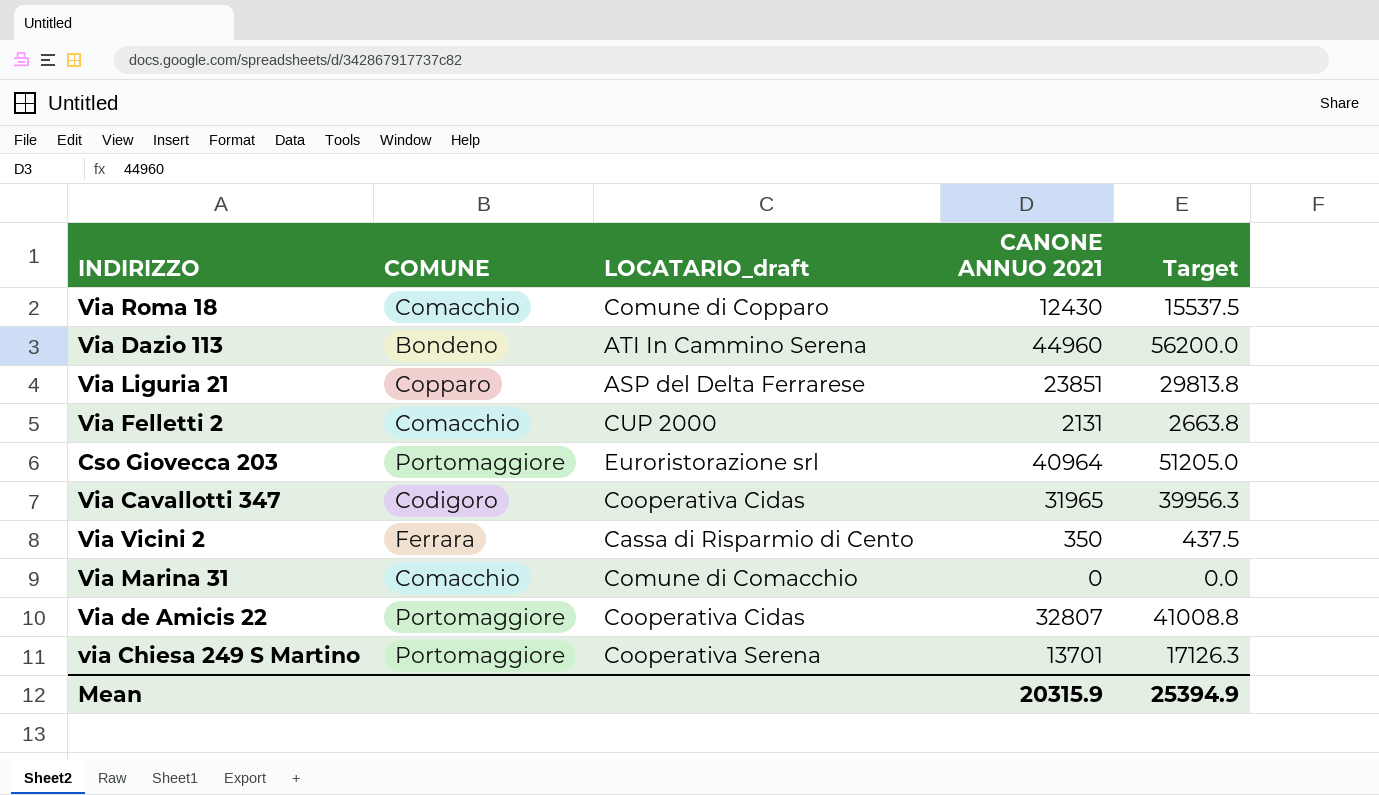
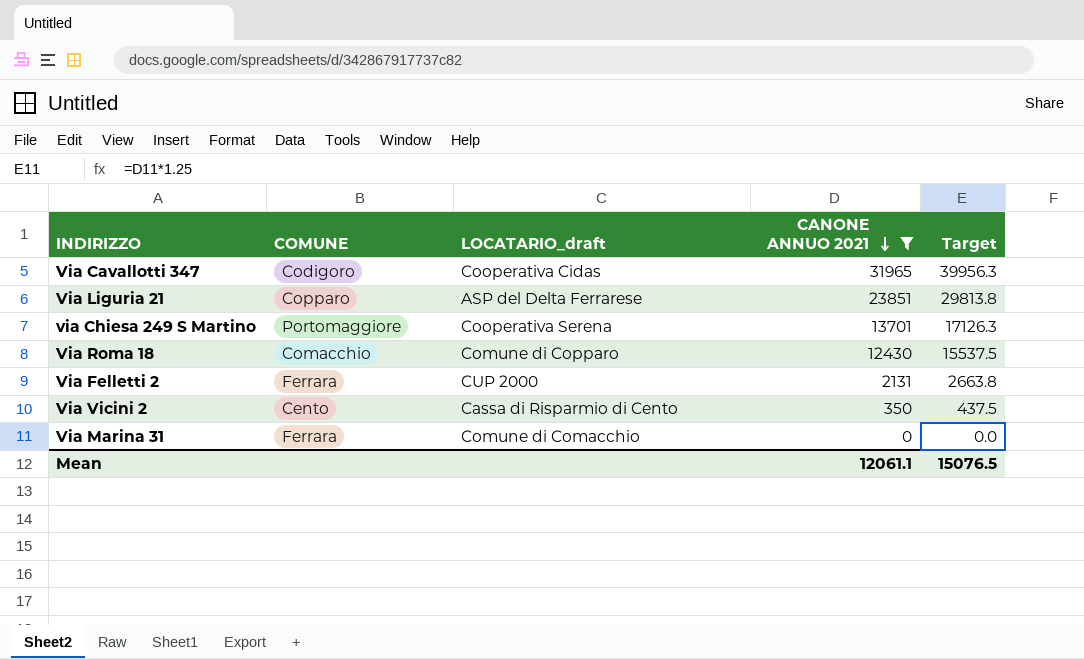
filter: none -> CANONE ANNUO 2021 <= 31965
row order: none -> CANONE ANNUO 2021 descending
Via Felletti 2 | COMUNE: Comacchio -> Ferrara
Via Vicini 2 | COMUNE: Ferrara -> Cento
Via Marina 31 | COMUNE: Comacchio -> Ferrara
Mean | CANONE ANNUO 2021: 20315.9 -> 12061.1
Mean | Target: 25394.9 -> 15076.5

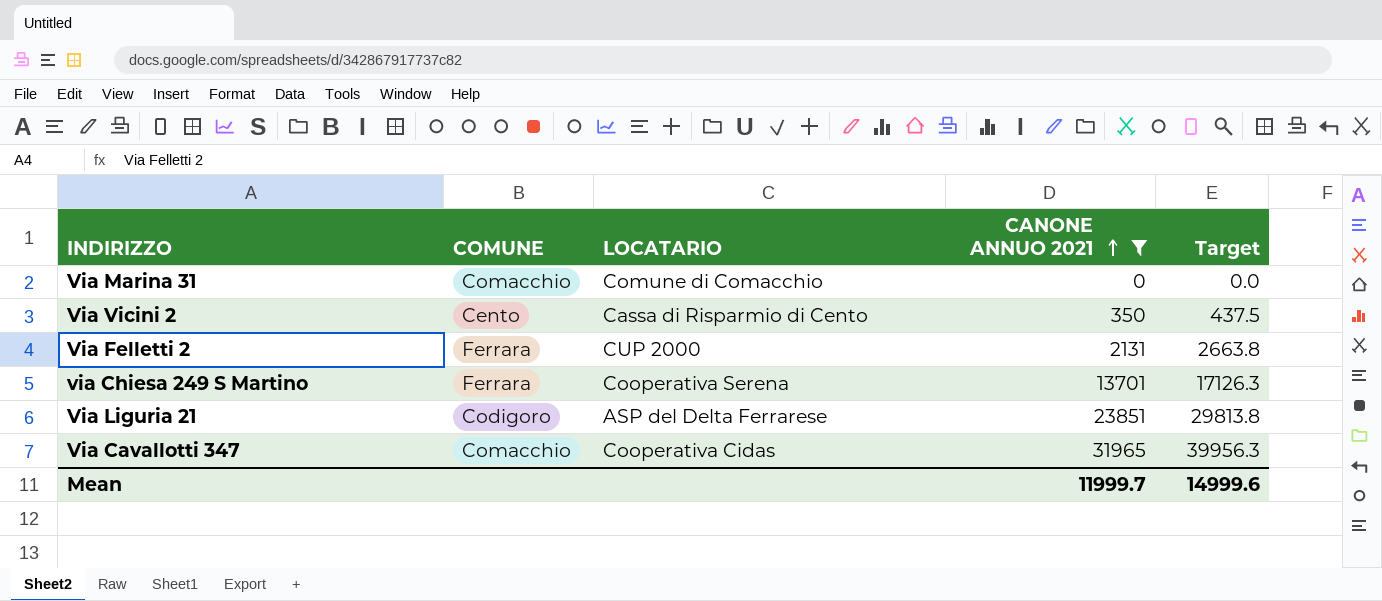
row order: CANONE ANNUO 2021 descending -> CANONE ANNUO 2021 ascending
column name: LOCATARIO_draft -> LOCATARIO
row Via Roma 18: Comacchio | Comune di Copparo | 12430 | 15537.5 -> none
Via Marina 31 | COMUNE: Ferrara -> Comacchio
via Chiesa 249 S Martino | COMUNE: Portomaggiore -> Ferrara
Via Liguria 21 | COMUNE: Copparo -> Codigoro
Via Cavallotti 347 | COMUNE: Codigoro -> Comacchio
Mean | CANONE ANNUO 2021: 12061.1 -> 11999.7
Mean | Target: 15076.5 -> 14999.6

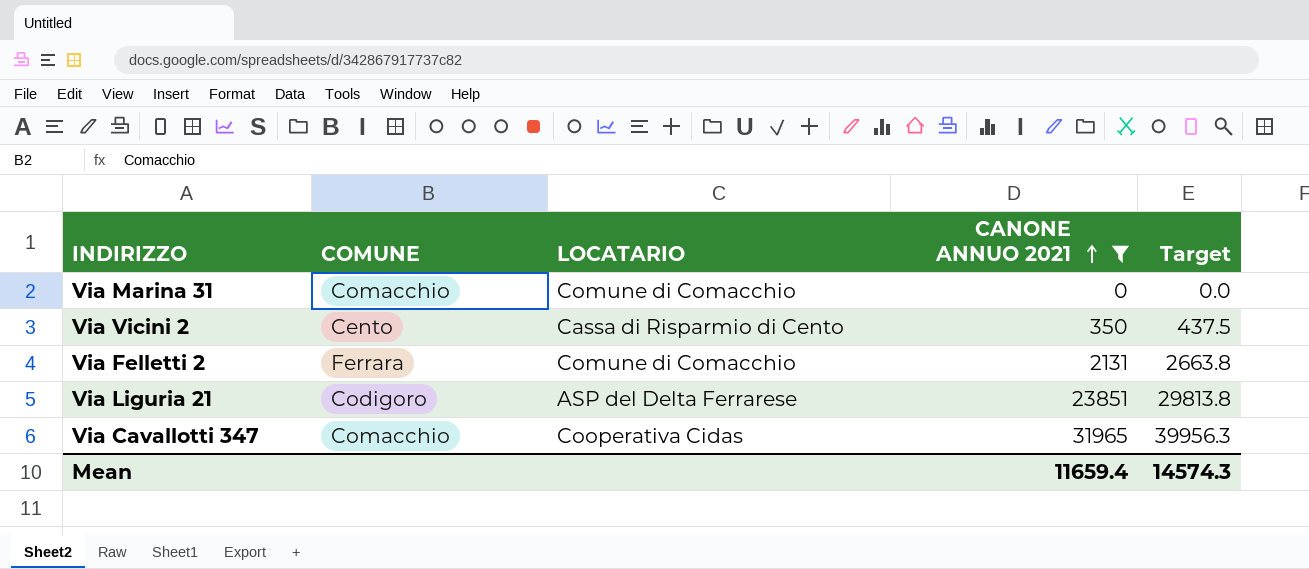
row via Chiesa 249 S Martino: Ferrara | Cooperativa Serena | 13701 | 17126.3 -> none
Via Felletti 2 | LOCATARIO: CUP 2000 -> Comune di Comacchio
Mean | CANONE ANNUO 2021: 11999.7 -> 11659.4
Mean | Target: 14999.6 -> 14574.3

